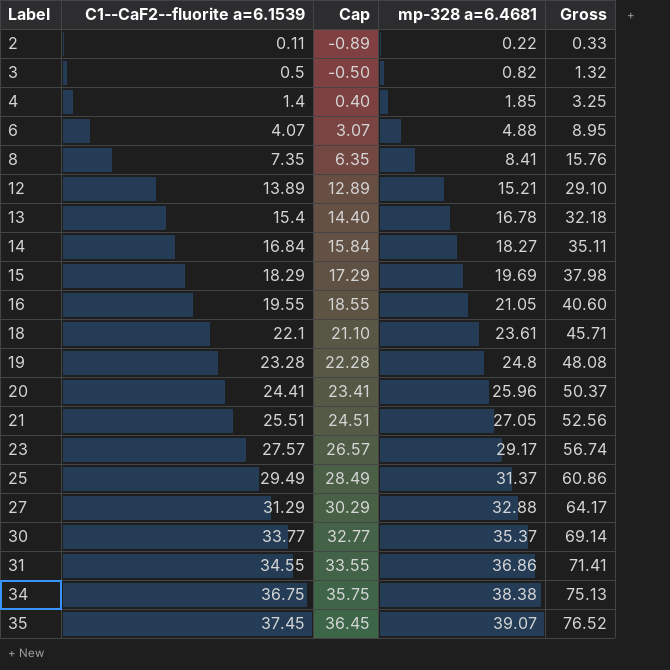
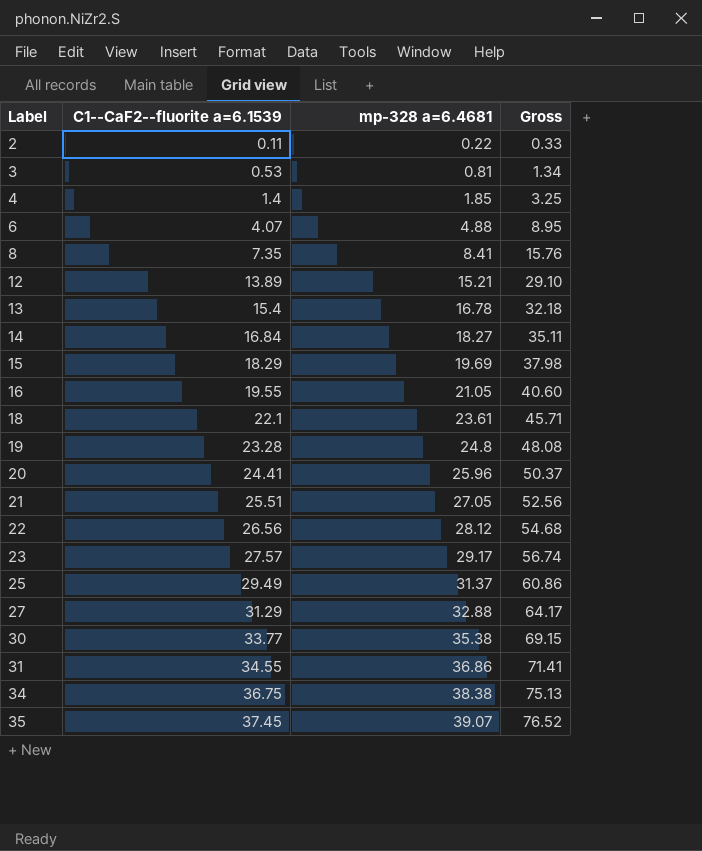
column Cap | formula: [C1--CaF2--fluorite a=6.1539] - 1 -> none
3 | C1--CaF2--fluorite a=6.1539: 0.5 -> 0.53
3 | mp-328 a=6.4681: 0.82 -> 0.81
3 | Gross: 1.32 -> 1.34
row 22: none -> 26.56 | 28.12 | 54.68
30 | mp-328 a=6.4681: 35.37 -> 35.38
30 | Gross: 69.14 -> 69.15

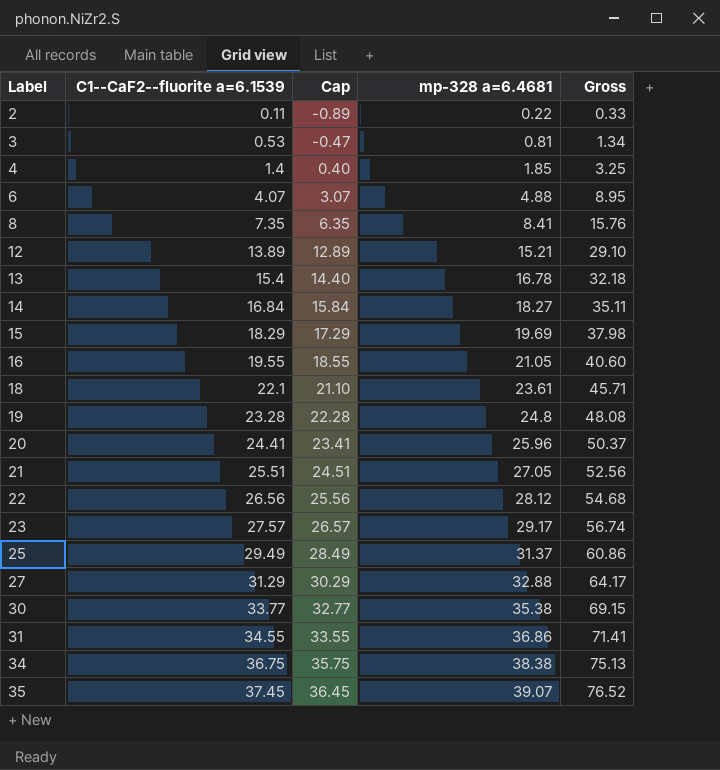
column Cap | formula: none -> [C1--CaF2--fluorite a=6.1539] - 1

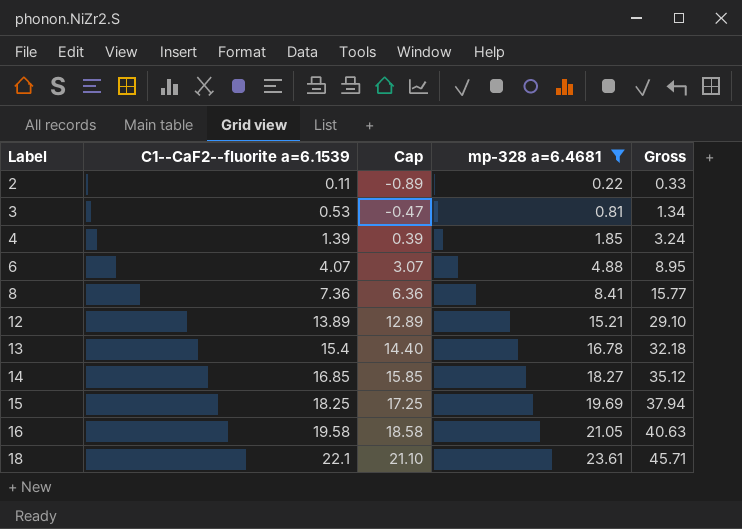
filter: none -> mp-328 a=6.4681 <= 23.61
4 | C1--CaF2--fluorite a=6.1539: 1.4 -> 1.39
4 | Cap: 0.40 -> 0.39
4 | Gross: 3.25 -> 3.24
8 | C1--CaF2--fluorite a=6.1539: 7.35 -> 7.36
8 | Cap: 6.35 -> 6.36
8 | Gross: 15.76 -> 15.77
14 | C1--CaF2--fluorite a=6.1539: 16.84 -> 16.85
14 | Cap: 15.84 -> 15.85
14 | Gross: 35.11 -> 35.12
15 | C1--CaF2--fluorite a=6.1539: 18.29 -> 18.25
15 | Cap: 17.29 -> 17.25
15 | Gross: 37.98 -> 37.94
16 | C1--CaF2--fluorite a=6.1539: 19.55 -> 19.58
16 | Cap: 18.55 -> 18.58
16 | Gross: 40.60 -> 40.63

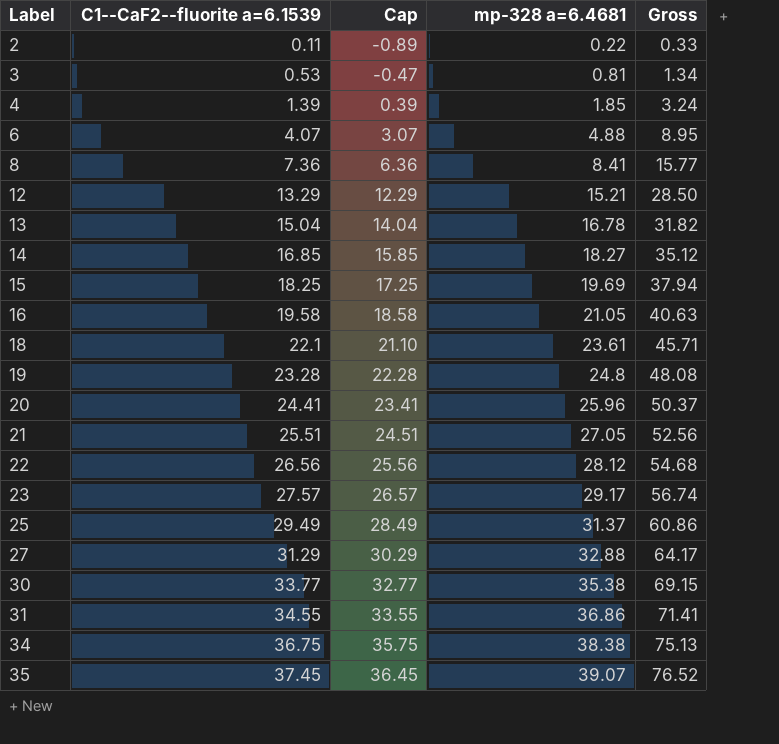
filter: mp-328 a=6.4681 <= 23.61 -> none
12 | C1--CaF2--fluorite a=6.1539: 13.89 -> 13.29
12 | Cap: 12.89 -> 12.29
12 | Gross: 29.10 -> 28.50
13 | C1--CaF2--fluorite a=6.1539: 15.4 -> 15.04
13 | Cap: 14.40 -> 14.04
13 | Gross: 32.18 -> 31.82

